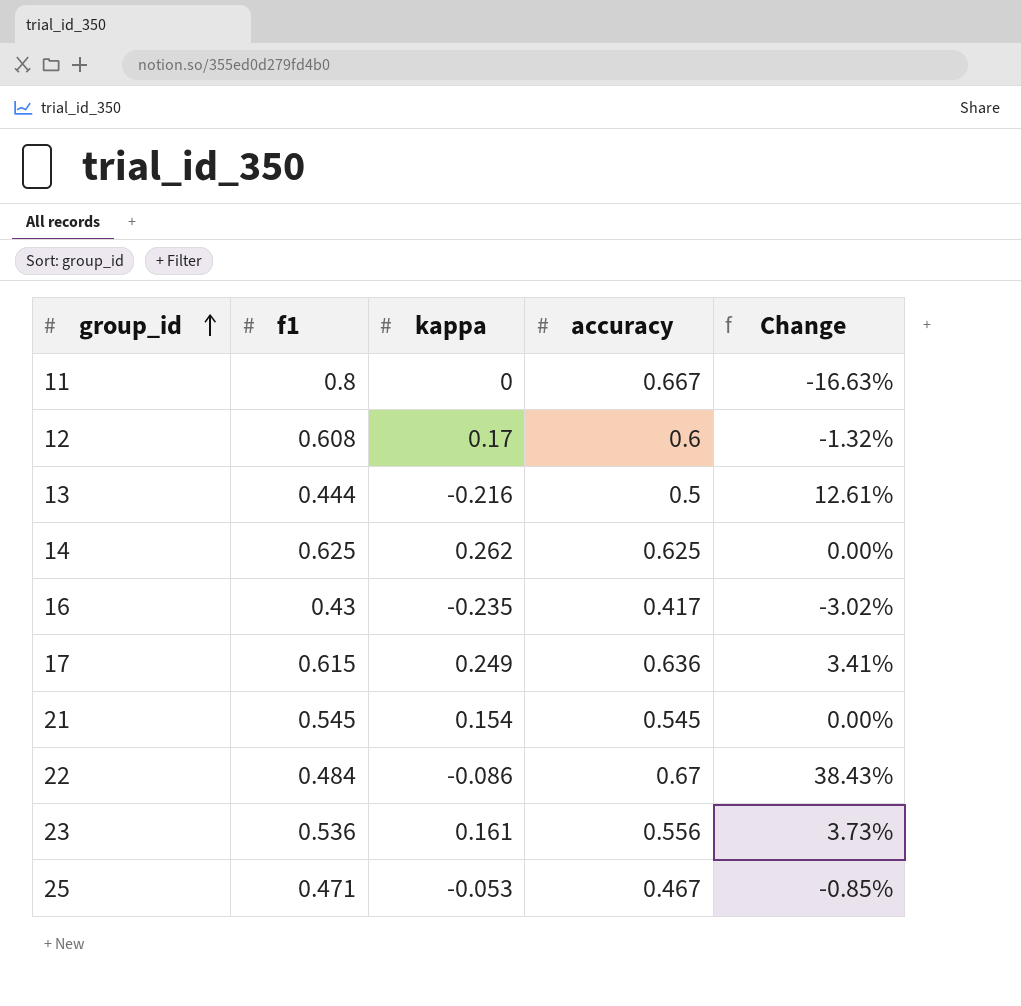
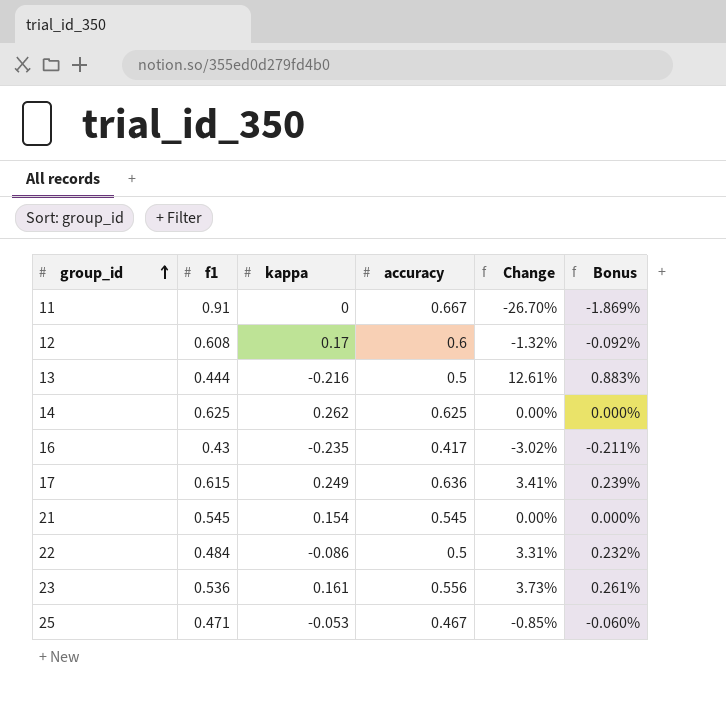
column Bonus | formula: none -> [Change] * 0.07
11 | f1: 0.8 -> 0.91
11 | Change: -16.63% -> -26.70%
22 | accuracy: 0.67 -> 0.5
22 | Change: 38.43% -> 3.31%

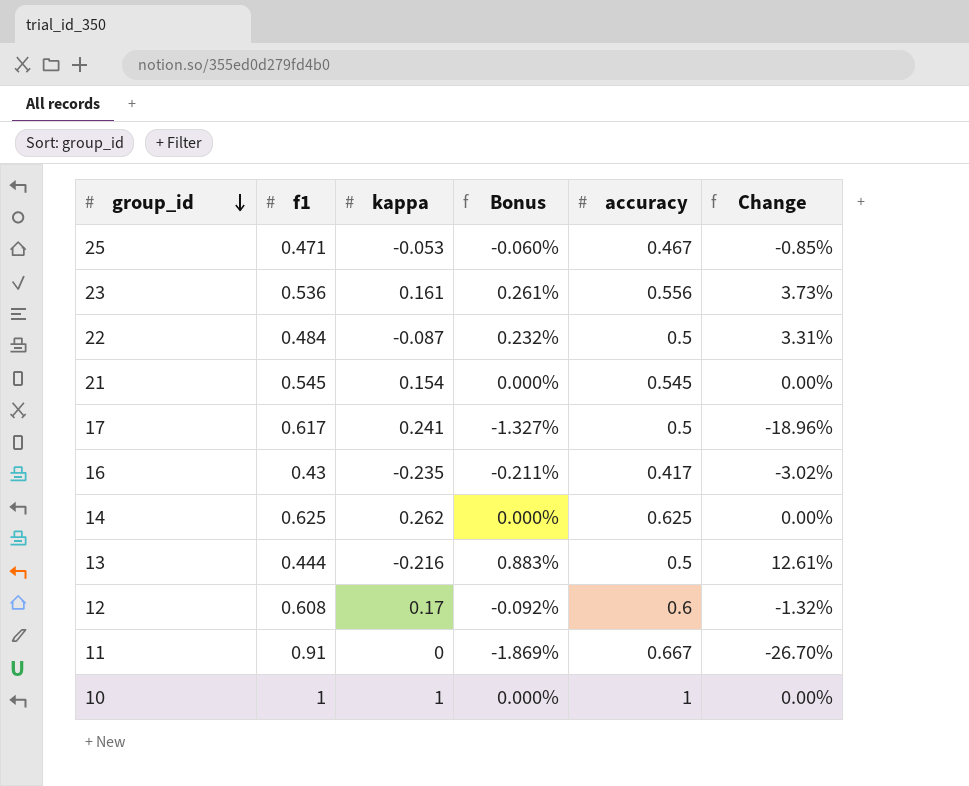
row order: group_id ascending -> group_id descending
column Bonus | position: 6 -> 4
22 | kappa: -0.086 -> -0.087
17 | f1: 0.615 -> 0.617
17 | kappa: 0.249 -> 0.241
17 | Bonus: 0.239% -> -1.327%
17 | accuracy: 0.636 -> 0.5
17 | Change: 3.41% -> -18.96%
row 10: none -> 1 | 1 | 0.000% | 1 | 0.00%

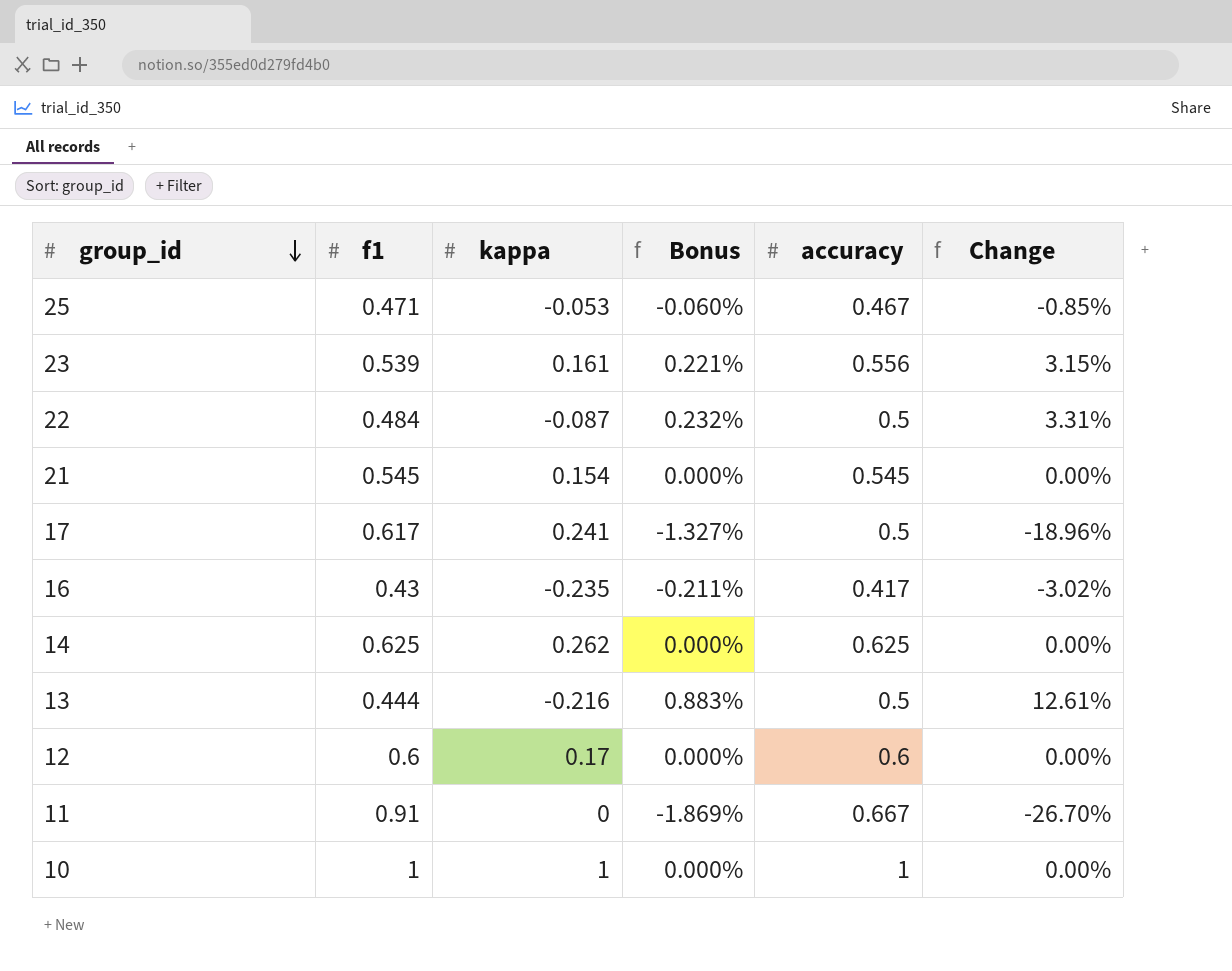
23 | f1: 0.536 -> 0.539
23 | Bonus: 0.261% -> 0.221%
23 | Change: 3.73% -> 3.15%
12 | f1: 0.608 -> 0.6
12 | Bonus: -0.092% -> 0.000%
12 | Change: -1.32% -> 0.00%

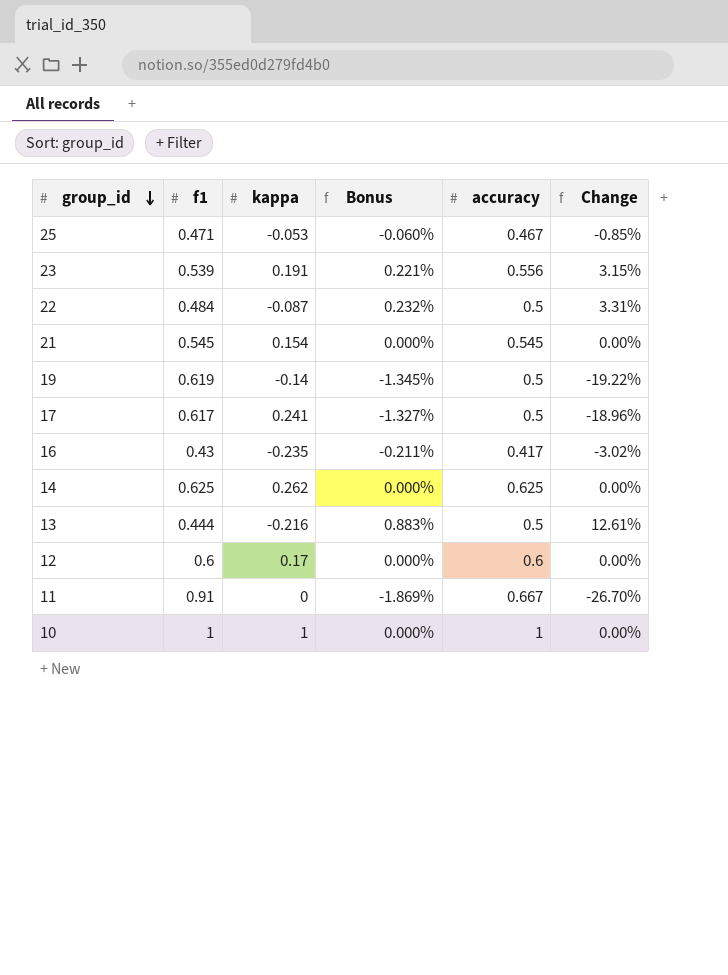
23 | kappa: 0.161 -> 0.191
row 19: none -> 0.619 | -0.14 | -1.345% | 0.5 | -19.22%

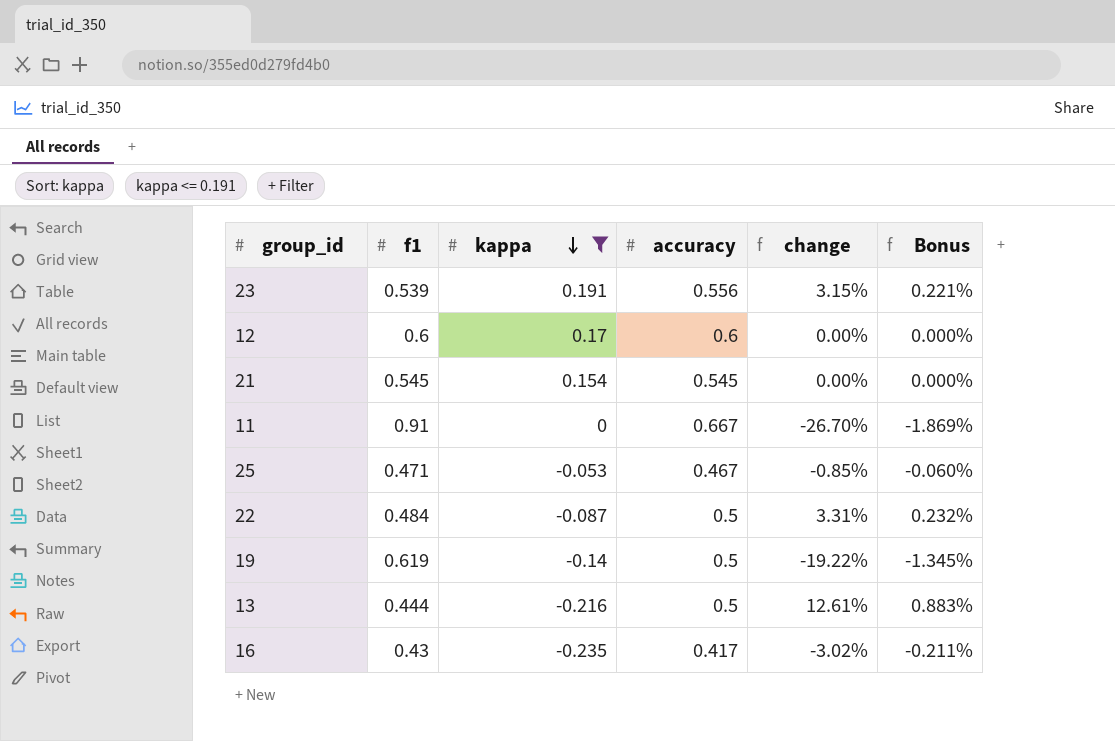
filter: none -> kappa <= 0.191
row order: group_id descending -> kappa descending
column name: Change -> change
column Bonus | position: 4 -> 6

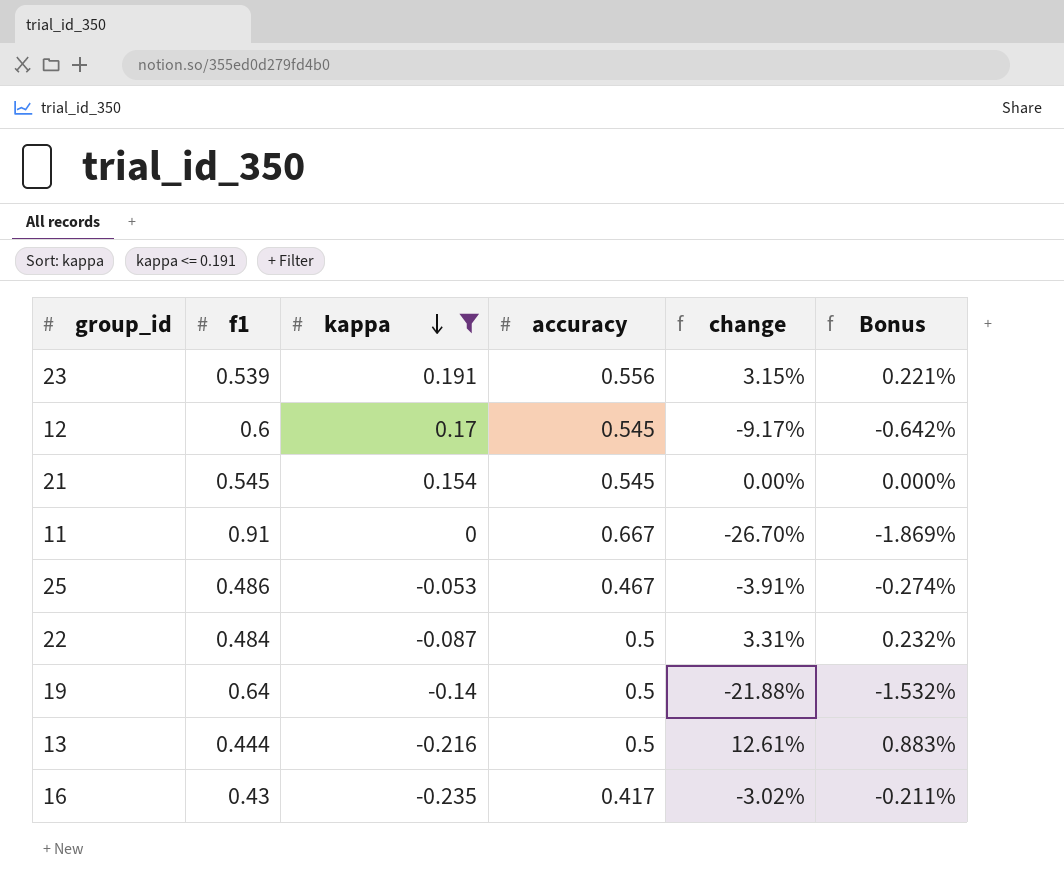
12 | accuracy: 0.6 -> 0.545
12 | change: 0.00% -> -9.17%
12 | Bonus: 0.000% -> -0.642%
25 | f1: 0.471 -> 0.486
25 | change: -0.85% -> -3.91%
25 | Bonus: -0.060% -> -0.274%
19 | f1: 0.619 -> 0.64
19 | change: -19.22% -> -21.88%
19 | Bonus: -1.345% -> -1.532%

